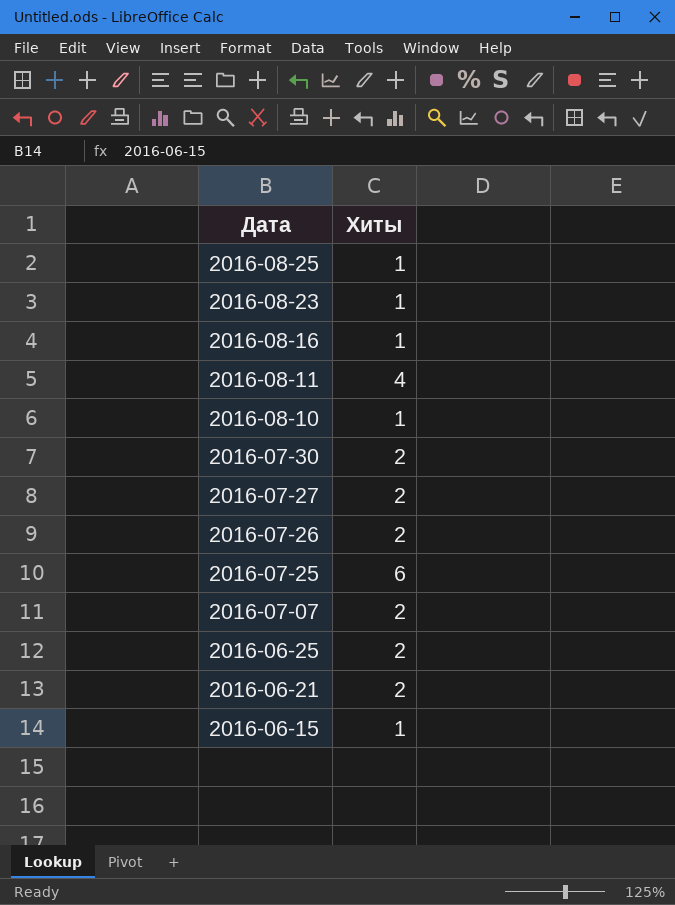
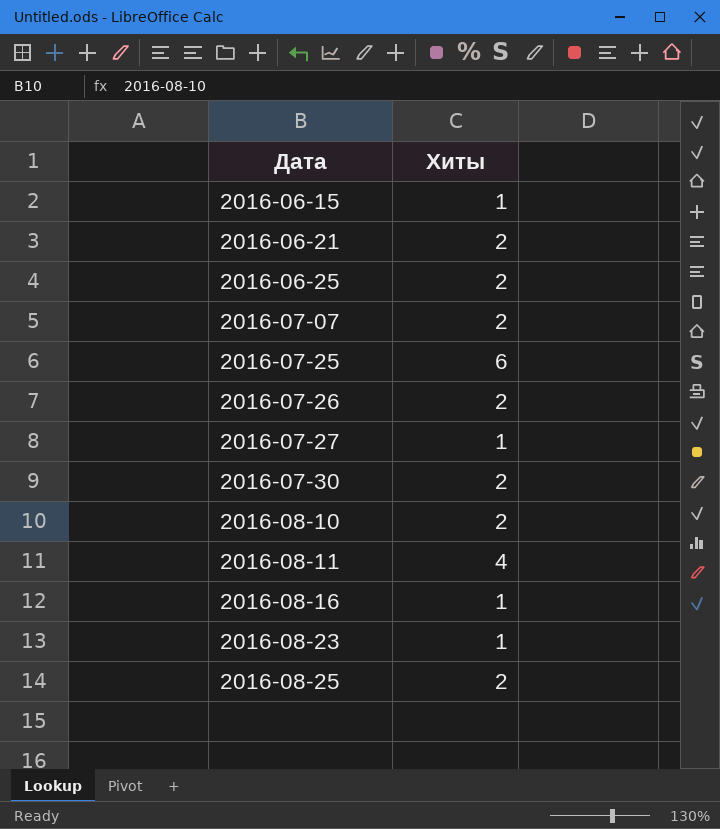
row order: Дата descending -> Дата ascending
2016-07-27 | Хиты: 2 -> 1
2016-08-10 | Хиты: 1 -> 2
2016-08-25 | Хиты: 1 -> 2

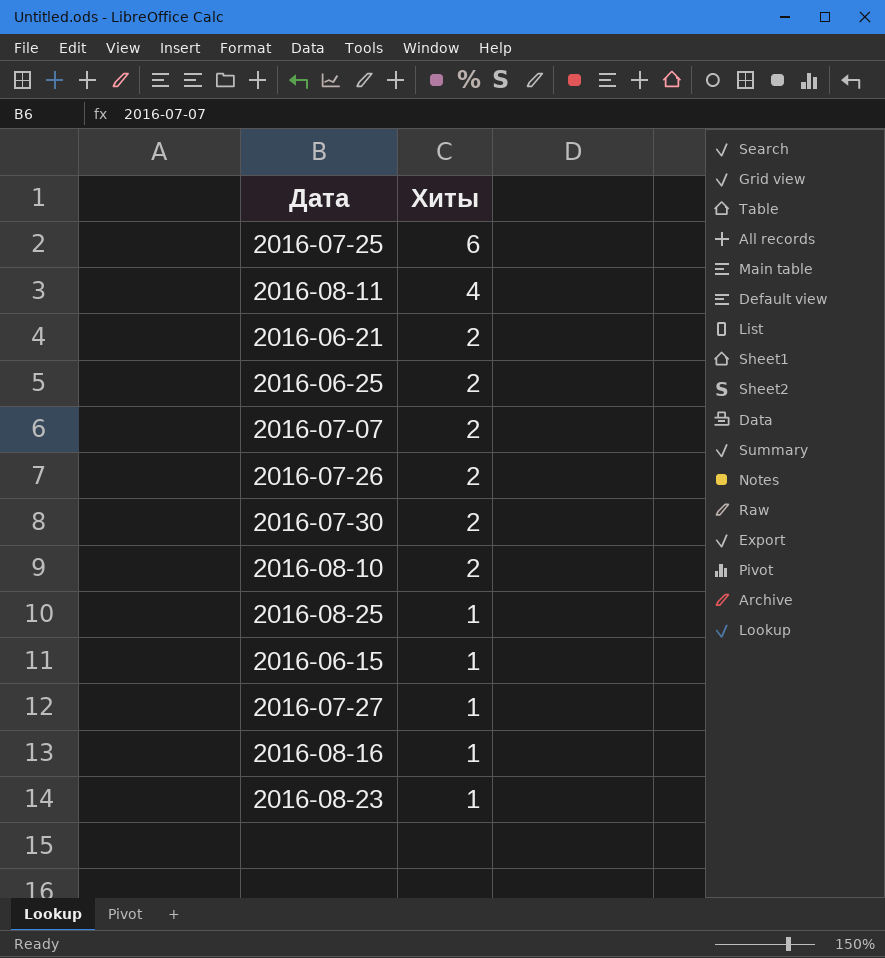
row order: Дата ascending -> Хиты descending
2016-08-25 | Хиты: 2 -> 1

